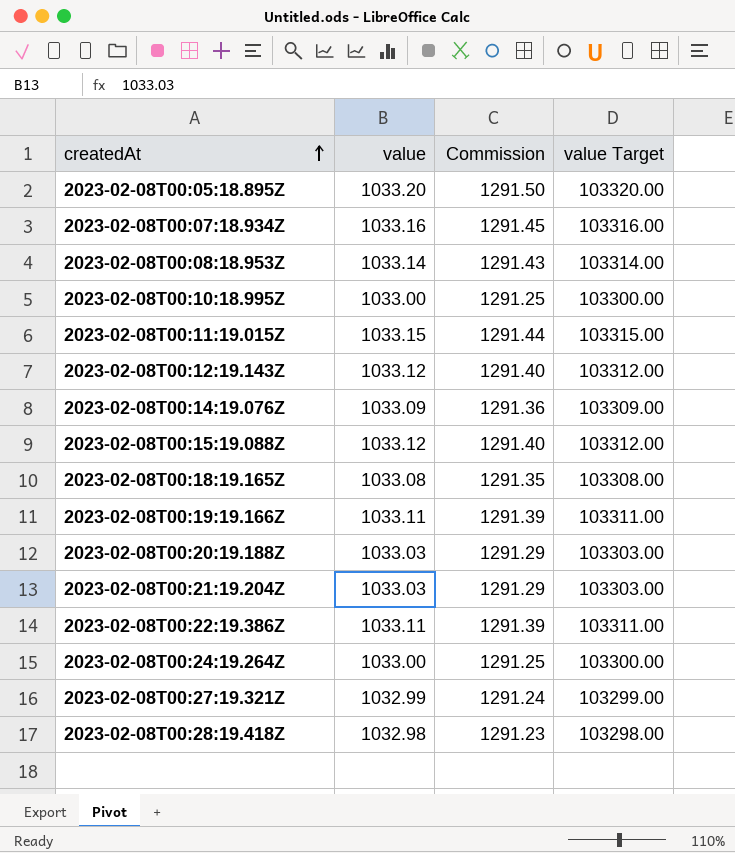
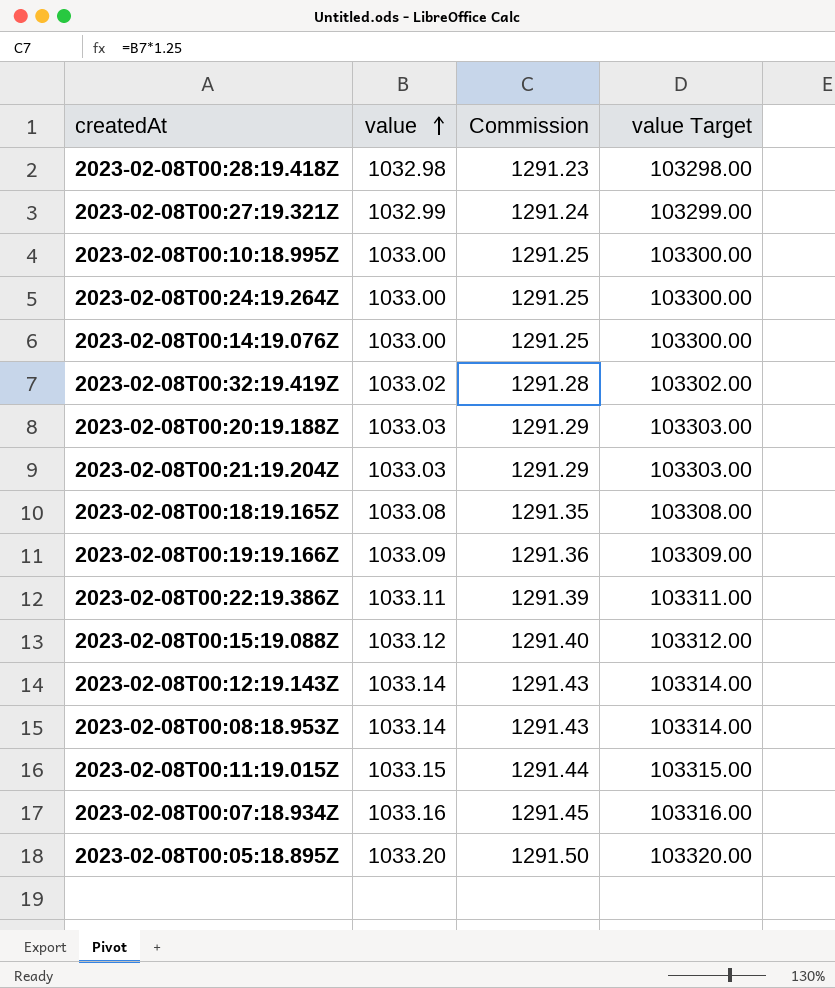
row order: createdAt ascending -> value ascending
2023-02-08T00:14:19.076Z | value: 1033.09 -> 1033.00
2023-02-08T00:14:19.076Z | Commission: 1291.36 -> 1291.25
2023-02-08T00:14:19.076Z | value Target: 103309.00 -> 103300.00
row 2023-02-08T00:32:19.419Z: none -> 1033.02 | 1291.28 | 103302.00
2023-02-08T00:19:19.166Z | value: 1033.11 -> 1033.09
2023-02-08T00:19:19.166Z | Commission: 1291.39 -> 1291.36
2023-02-08T00:19:19.166Z | value Target: 103311.00 -> 103309.00
2023-02-08T00:12:19.143Z | value: 1033.12 -> 1033.14
2023-02-08T00:12:19.143Z | Commission: 1291.40 -> 1291.43
2023-02-08T00:12:19.143Z | value Target: 103312.00 -> 103314.00

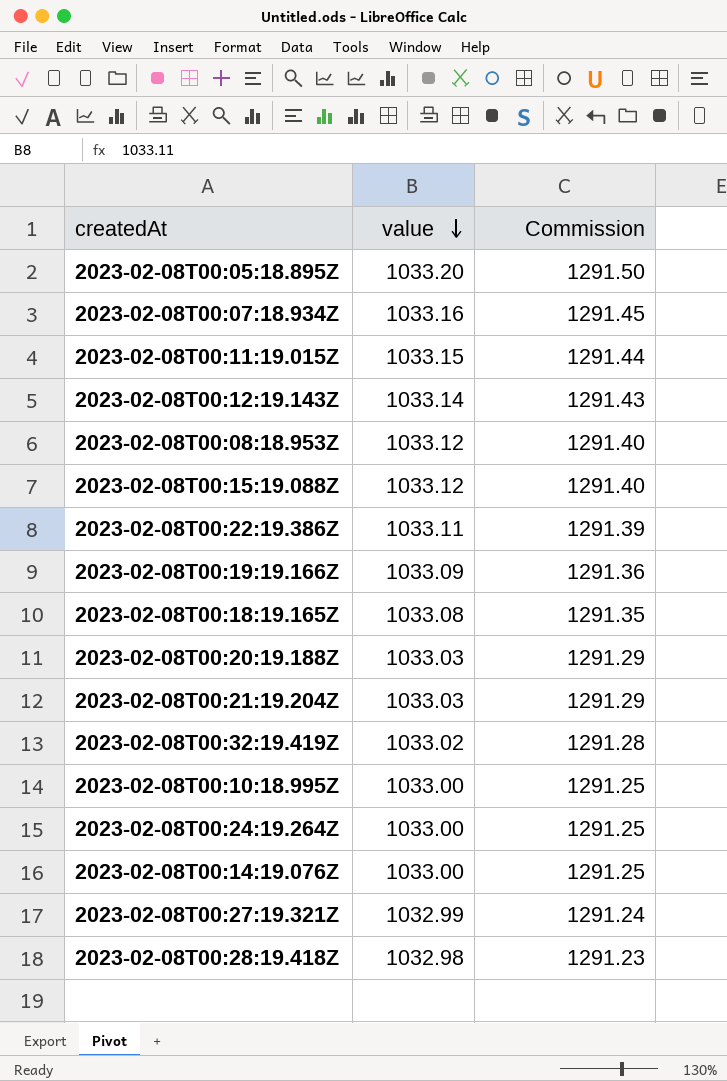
row order: value ascending -> value descending
column value Target | formula: [value] * 100 -> none
2023-02-08T00:08:18.953Z | value: 1033.14 -> 1033.12
2023-02-08T00:08:18.953Z | Commission: 1291.43 -> 1291.40

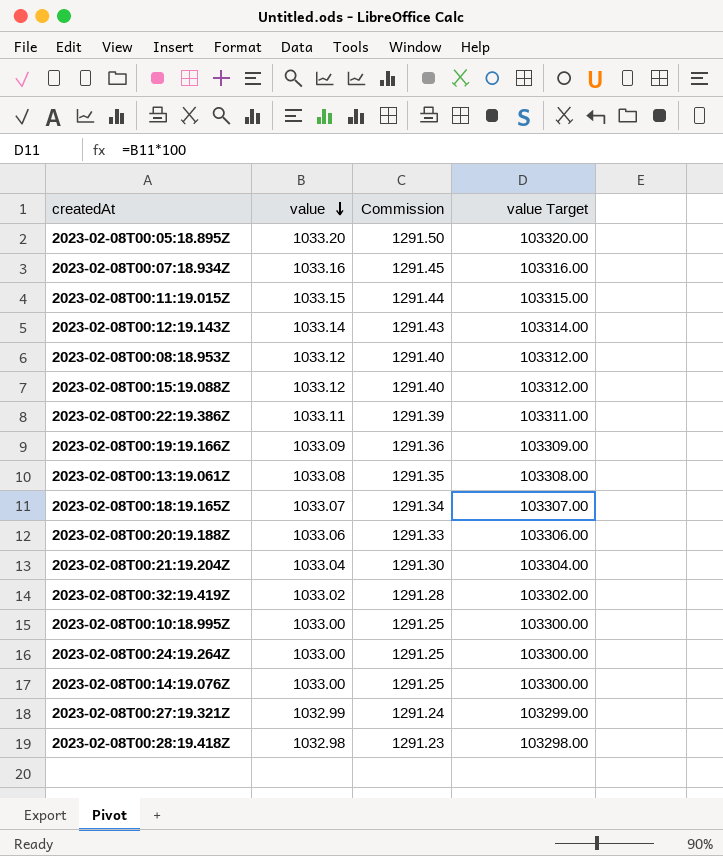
column value Target | formula: none -> [value] * 100
row 2023-02-08T00:13:19.061Z: none -> 1033.08 | 1291.35 | 103308.00
2023-02-08T00:18:19.165Z | value: 1033.08 -> 1033.07
2023-02-08T00:18:19.165Z | Commission: 1291.35 -> 1291.34
2023-02-08T00:20:19.188Z | value: 1033.03 -> 1033.06
2023-02-08T00:20:19.188Z | Commission: 1291.29 -> 1291.33
2023-02-08T00:21:19.204Z | value: 1033.03 -> 1033.04
2023-02-08T00:21:19.204Z | Commission: 1291.29 -> 1291.30

